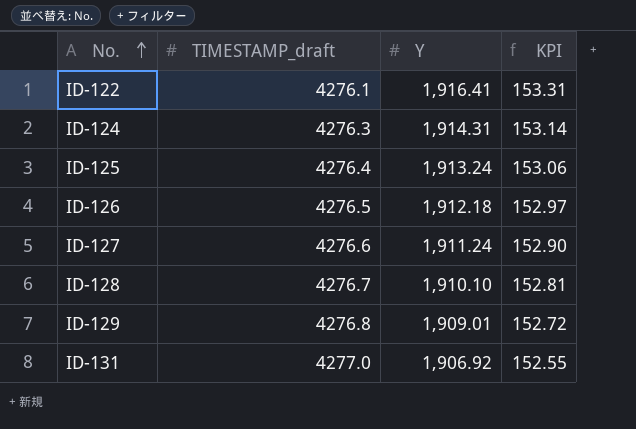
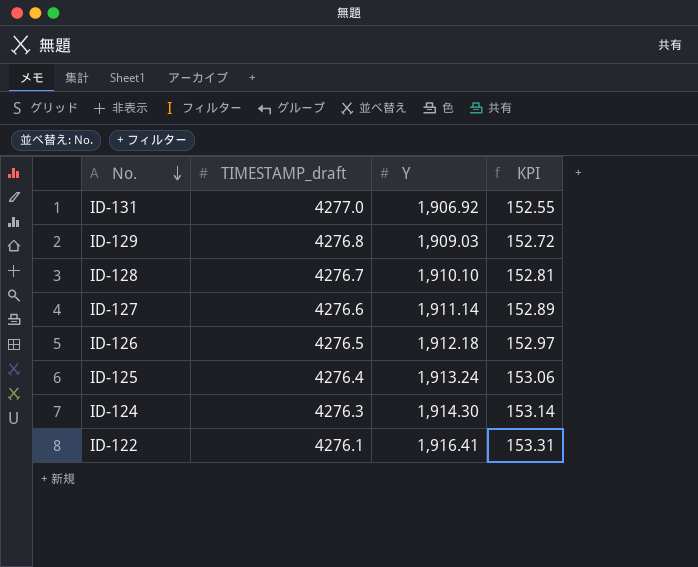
row order: No. ascending -> No. descending
ID-129 | Y: 1,909.01 -> 1,909.03
ID-127 | Y: 1,911.24 -> 1,911.14
ID-127 | KPI: 152.90 -> 152.89
ID-124 | Y: 1,914.31 -> 1,914.30

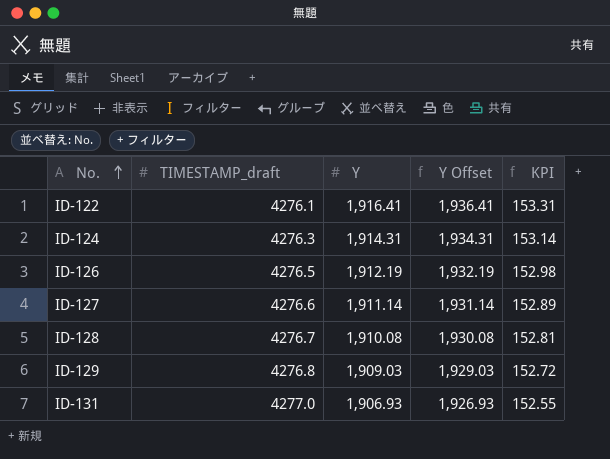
row order: No. descending -> No. ascending
column Y Offset | formula: none -> [Y] + 20
row ID-125: 4276.4 | 1,913.24 | 153.06 -> none
ID-124 | Y: 1,914.30 -> 1,914.31
ID-126 | Y: 1,912.18 -> 1,912.19
ID-126 | KPI: 152.97 -> 152.98
ID-128 | Y: 1,910.10 -> 1,910.08
ID-131 | Y: 1,906.92 -> 1,906.93

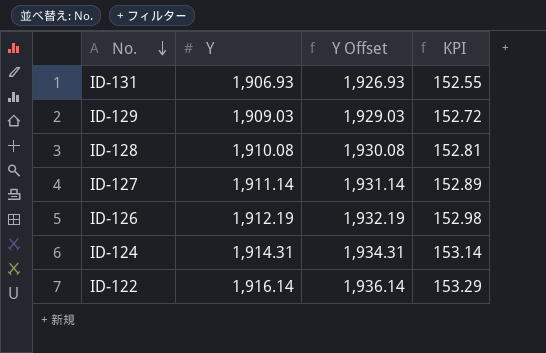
row order: No. ascending -> No. descending
column TIMESTAMP_draft | position: 2 -> none
ID-122 | Y: 1,916.41 -> 1,916.14
ID-122 | Y Offset: 1,936.41 -> 1,936.14
ID-122 | KPI: 153.31 -> 153.29

